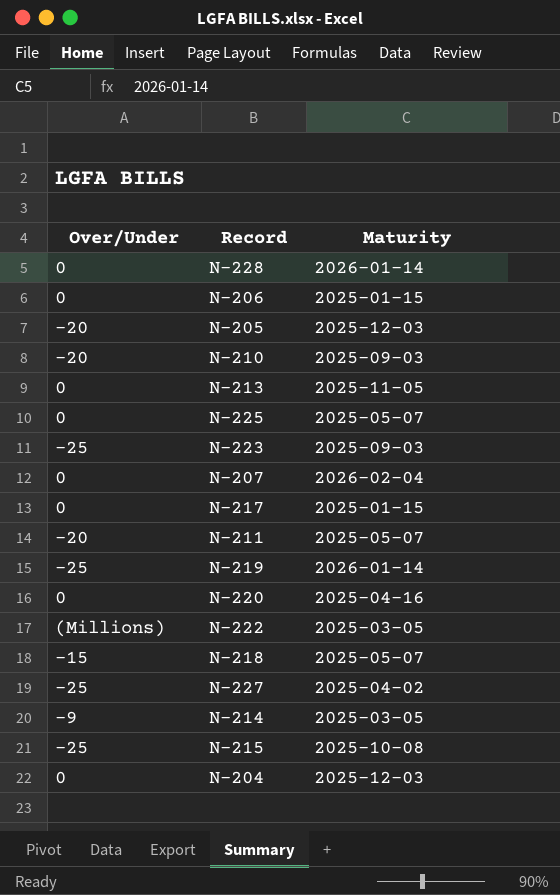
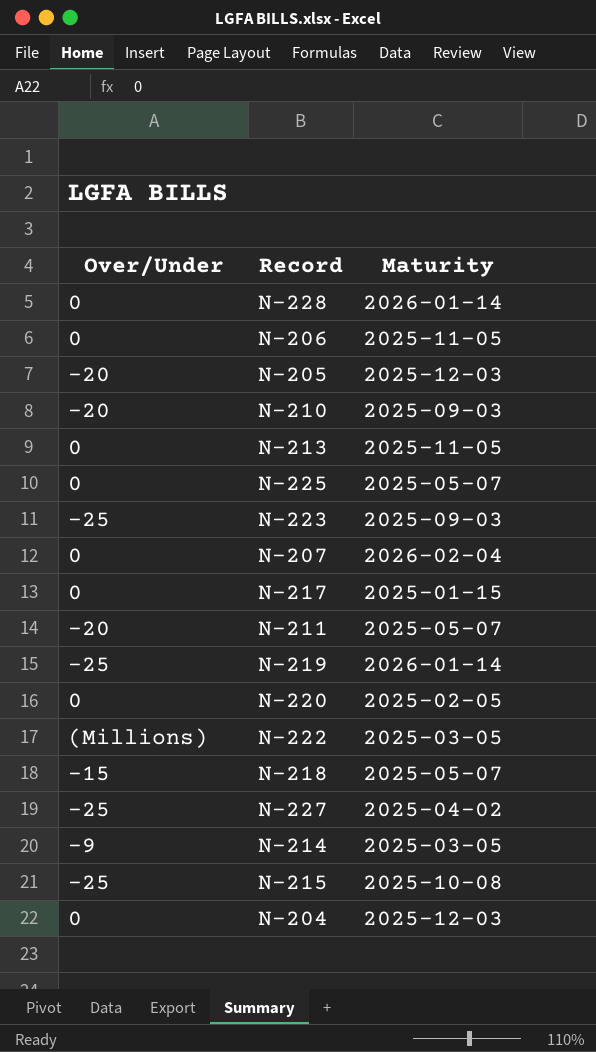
N-206 | Maturity: 2025-01-15 -> 2025-11-05
N-220 | Maturity: 2025-04-16 -> 2025-02-05

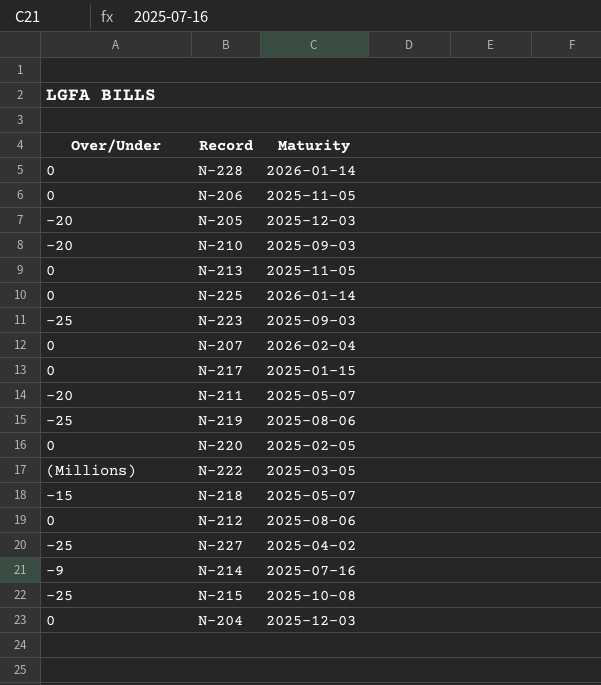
N-225 | Maturity: 2025-05-07 -> 2026-01-14
N-219 | Maturity: 2026-01-14 -> 2025-08-06
row N-212: none -> 0 | 2025-08-06
N-214 | Maturity: 2025-03-05 -> 2025-07-16

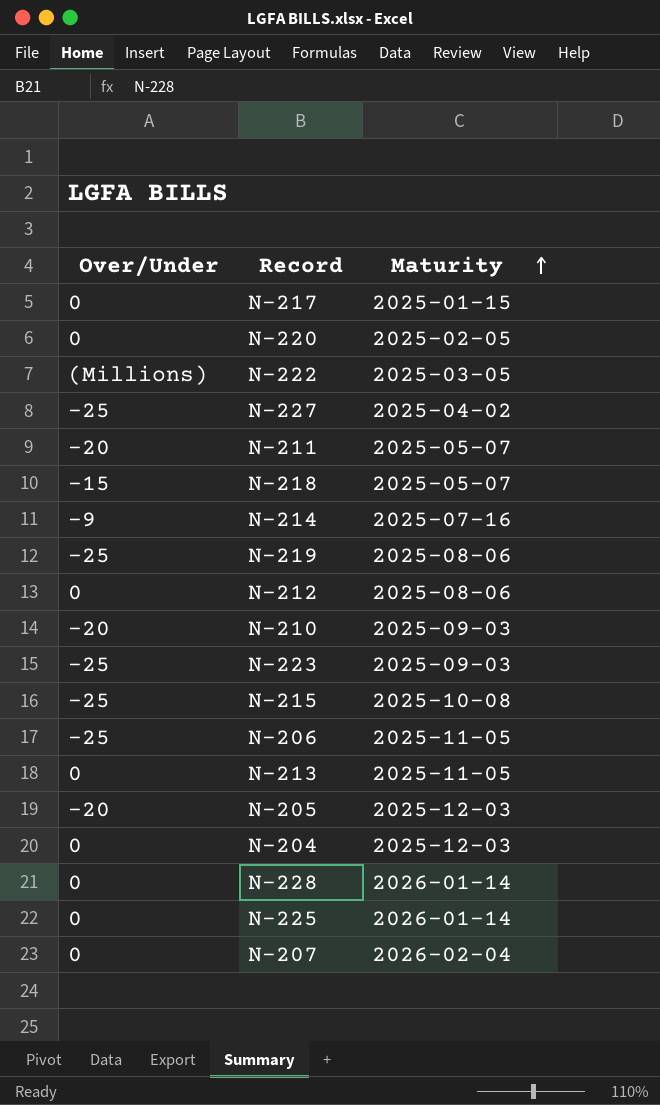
row order: none -> Maturity ascending
N-206 | Over/Under: 0 -> -25

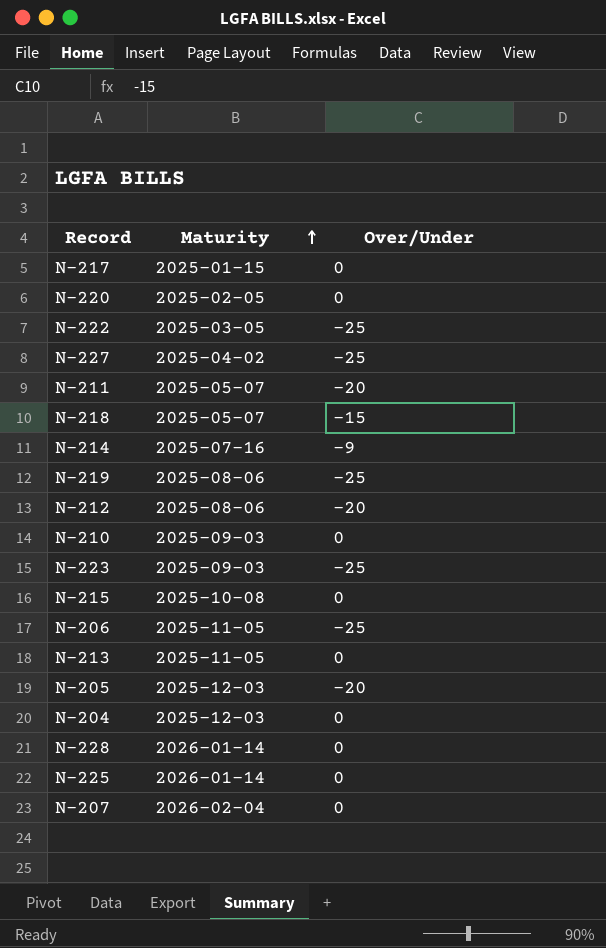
column Over/Under | position: 1 -> 3
N-222 | Over/Under: (Millions) -> -25
N-212 | Over/Under: 0 -> -20
N-210 | Over/Under: -20 -> 0
N-215 | Over/Under: -25 -> 0

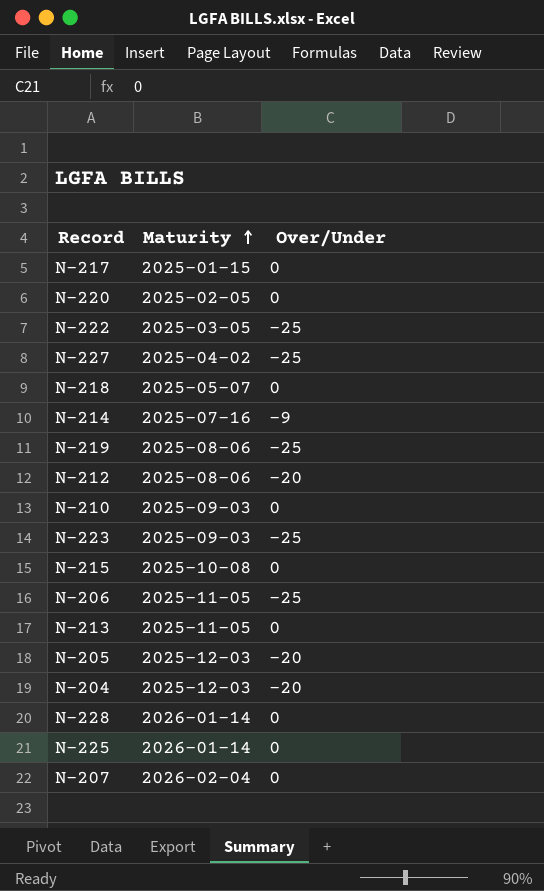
row N-211: 2025-05-07 | -20 -> none
N-218 | Over/Under: -15 -> 0
N-204 | Over/Under: 0 -> -20

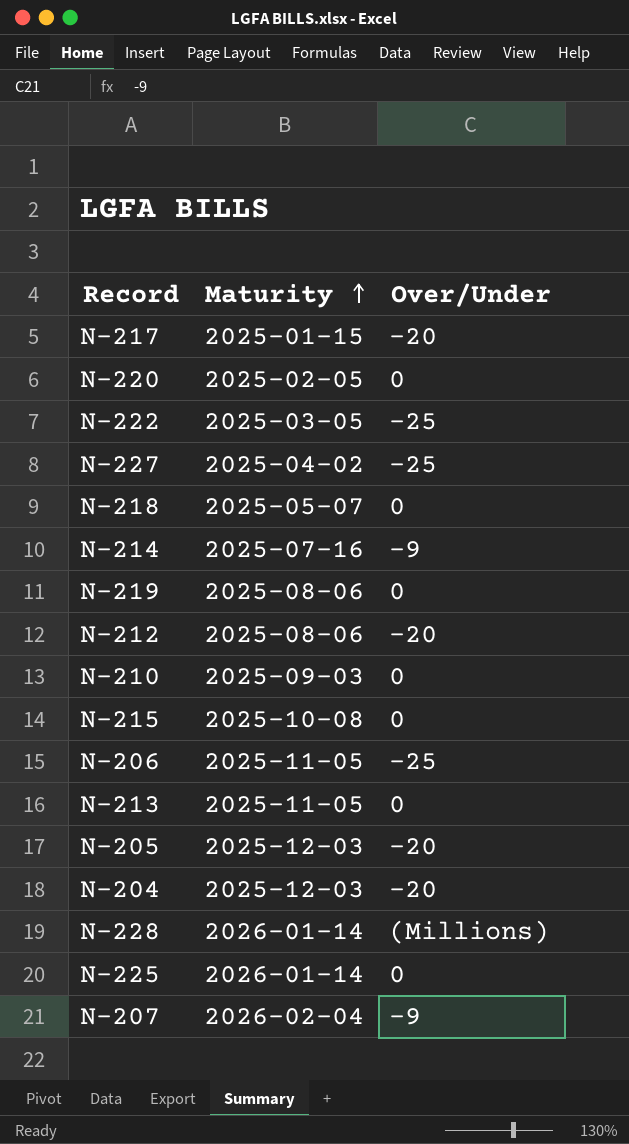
row N-223: 2025-09-03 | -25 -> none
N-217 | Over/Under: 0 -> -20
N-219 | Over/Under: -25 -> 0
N-228 | Over/Under: 0 -> (Millions)
N-207 | Over/Under: 0 -> -9

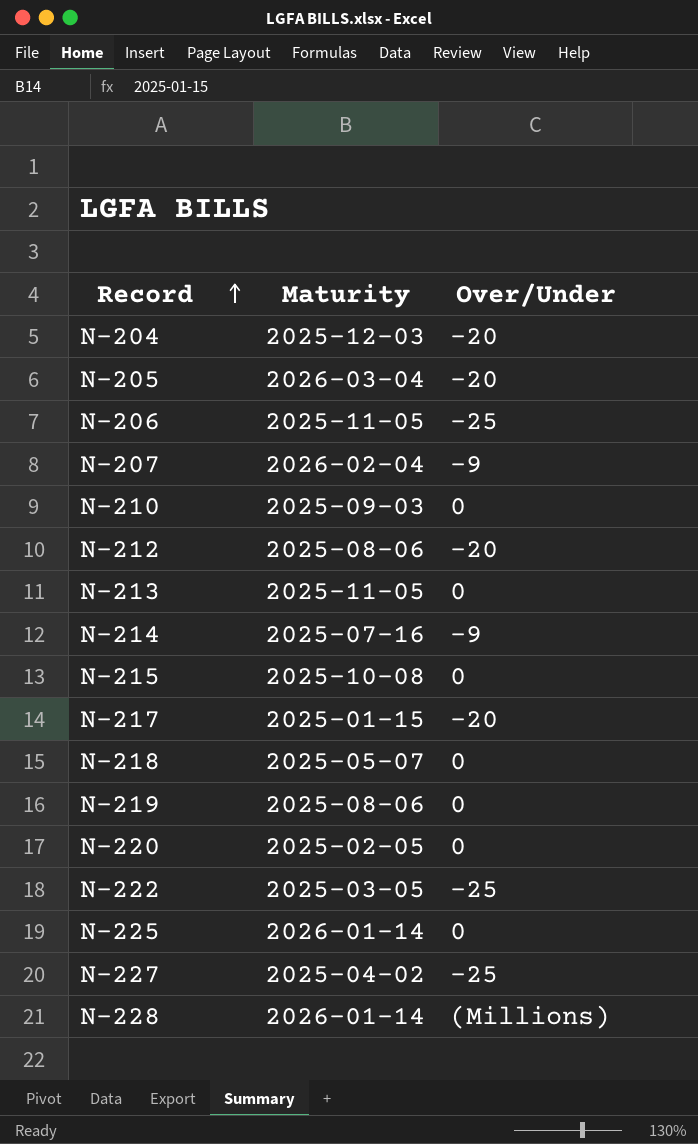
row order: Maturity ascending -> Record ascending
N-205 | Maturity: 2025-12-03 -> 2026-03-04

